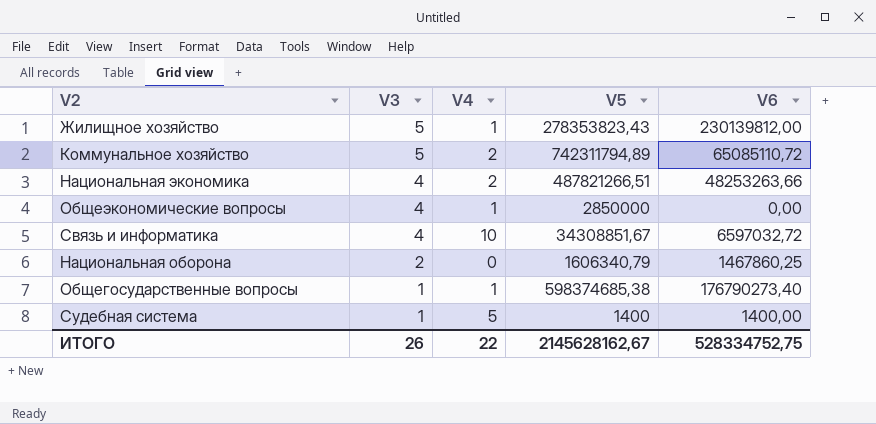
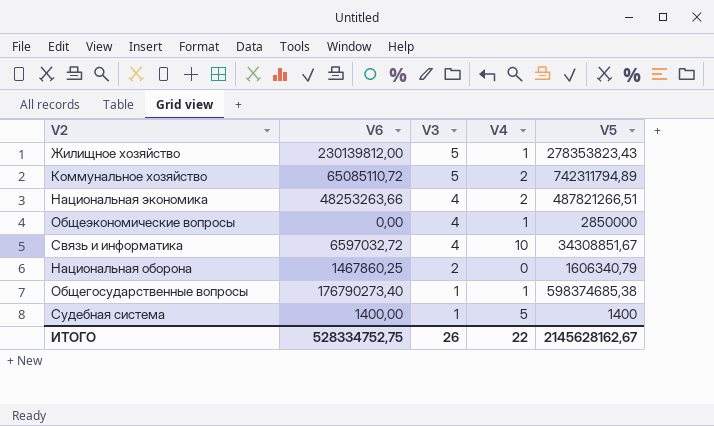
column V6 | position: 5 -> 2

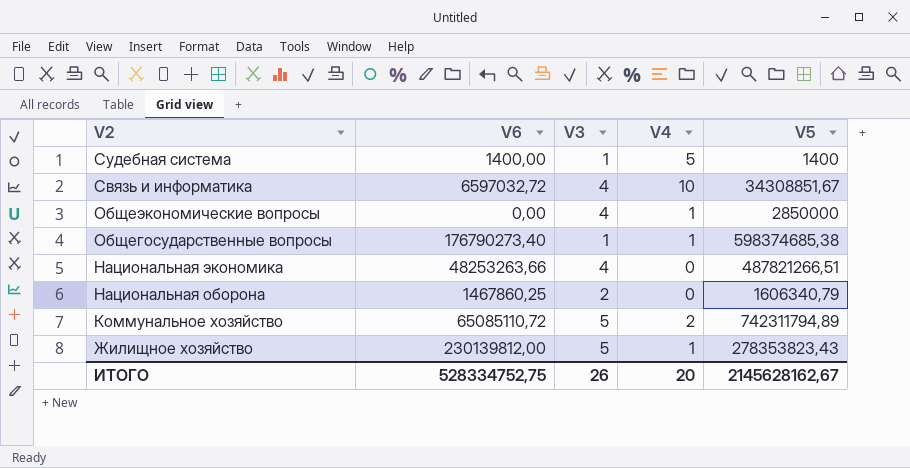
row order: V3 descending -> V2 descending
Национальная экономика | V4: 2 -> 0
ИТОГО | V4: 22 -> 20

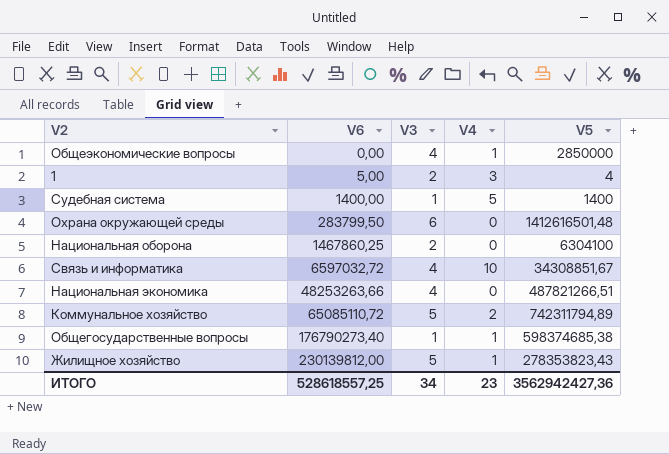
row order: V2 descending -> V6 ascending
row 1: none -> 5,00 | 2 | 3 | 4
row Охрана окружающей среды: none -> 283799,50 | 6 | 0 | 1412616501,48
Национальная оборона | V5: 1606340,79 -> 6304100
ИТОГО | V6: 528334752,75 -> 528618557,25
ИТОГО | V3: 26 -> 34
ИТОГО | V4: 20 -> 23
ИТОГО | V5: 2145628162,67 -> 3562942427,36

